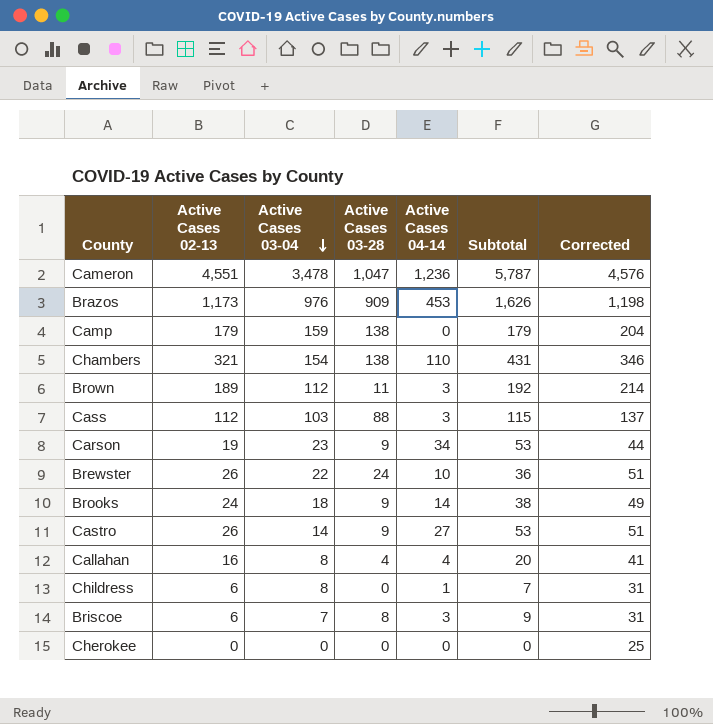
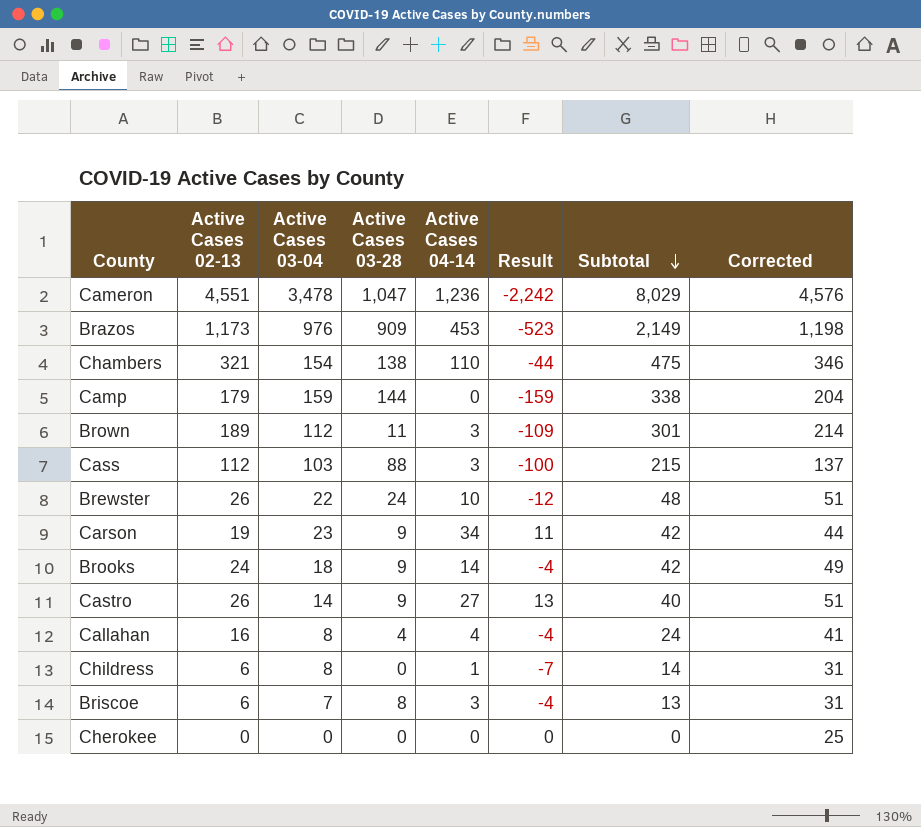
row order: Active Cases 03-04 descending -> Subtotal descending
column Result | formula: none -> [Active Cases 04-14] - [Active Cases 03-04]
column Subtotal | formula: [Active Cases 02-13] + [Active Cases 04-14] -> [Active Cases 02-13] + [Active Cases 03-04]
Camp | Active Cases 03-28: 138 -> 144

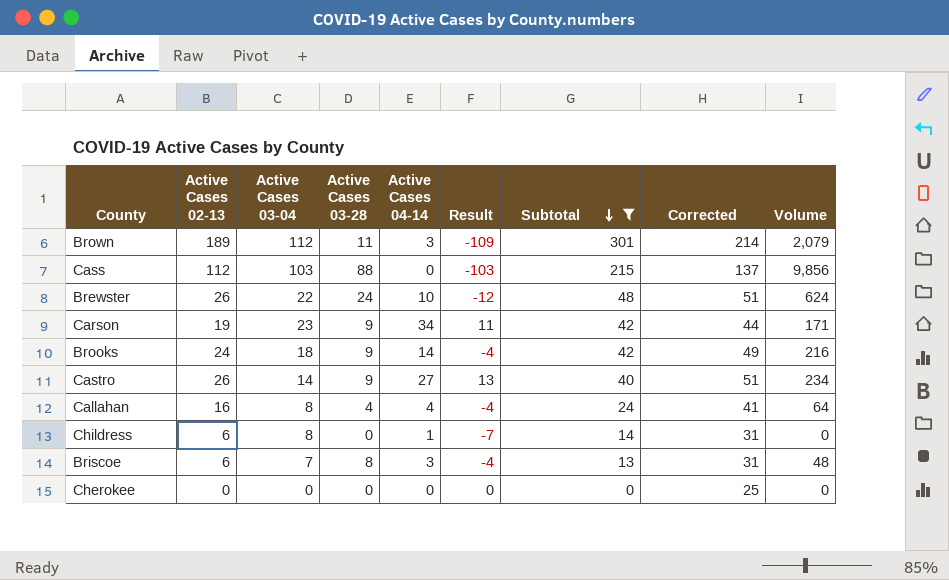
filter: none -> Subtotal <= 301
column Volume | formula: none -> [Active Cases 02-13] * [Active Cases 03-28]
Cass | Active Cases 04-14: 3 -> 0
Cass | Result: -100 -> -103

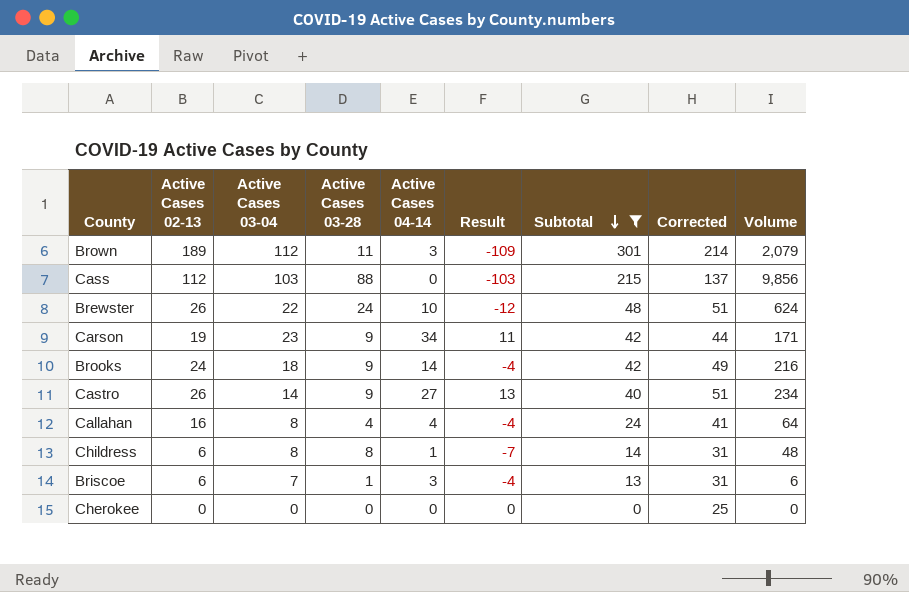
Childress | Active Cases 03-28: 0 -> 8
Childress | Volume: 0 -> 48
Briscoe | Active Cases 03-28: 8 -> 1
Briscoe | Volume: 48 -> 6

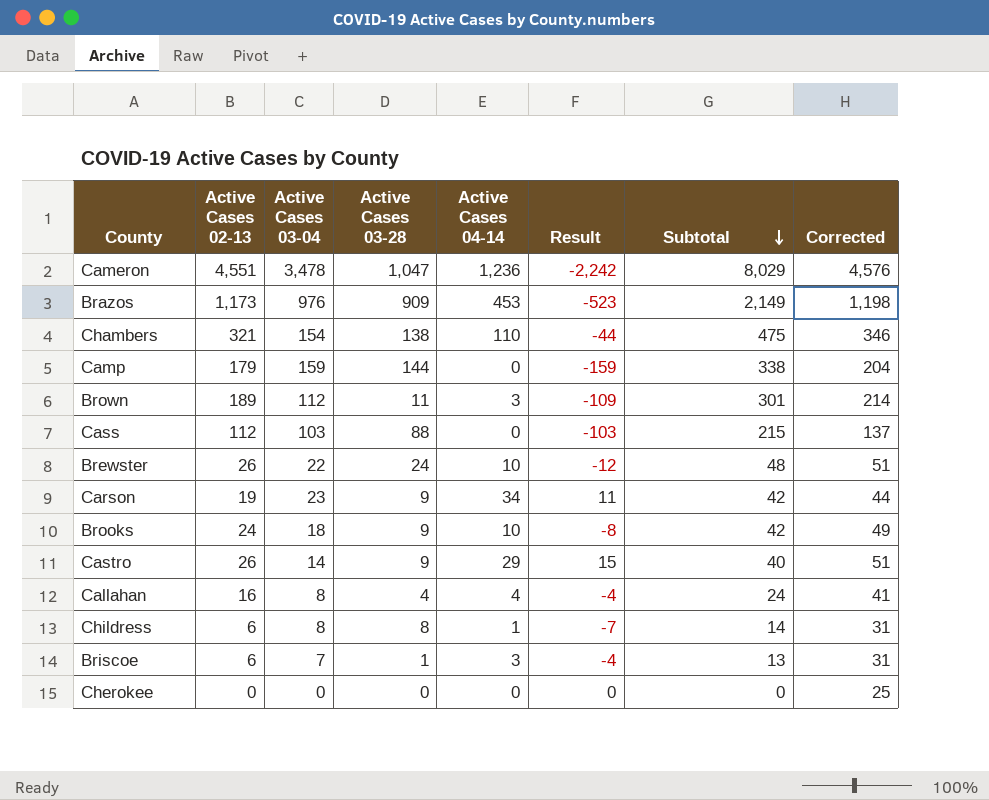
filter: Subtotal <= 301 -> none
column Volume | formula: [Active Cases 02-13] * [Active Cases 03-28] -> none
Brooks | Active Cases 04-14: 14 -> 10
Brooks | Result: -4 -> -8
Castro | Active Cases 04-14: 27 -> 29
Castro | Result: 13 -> 15

